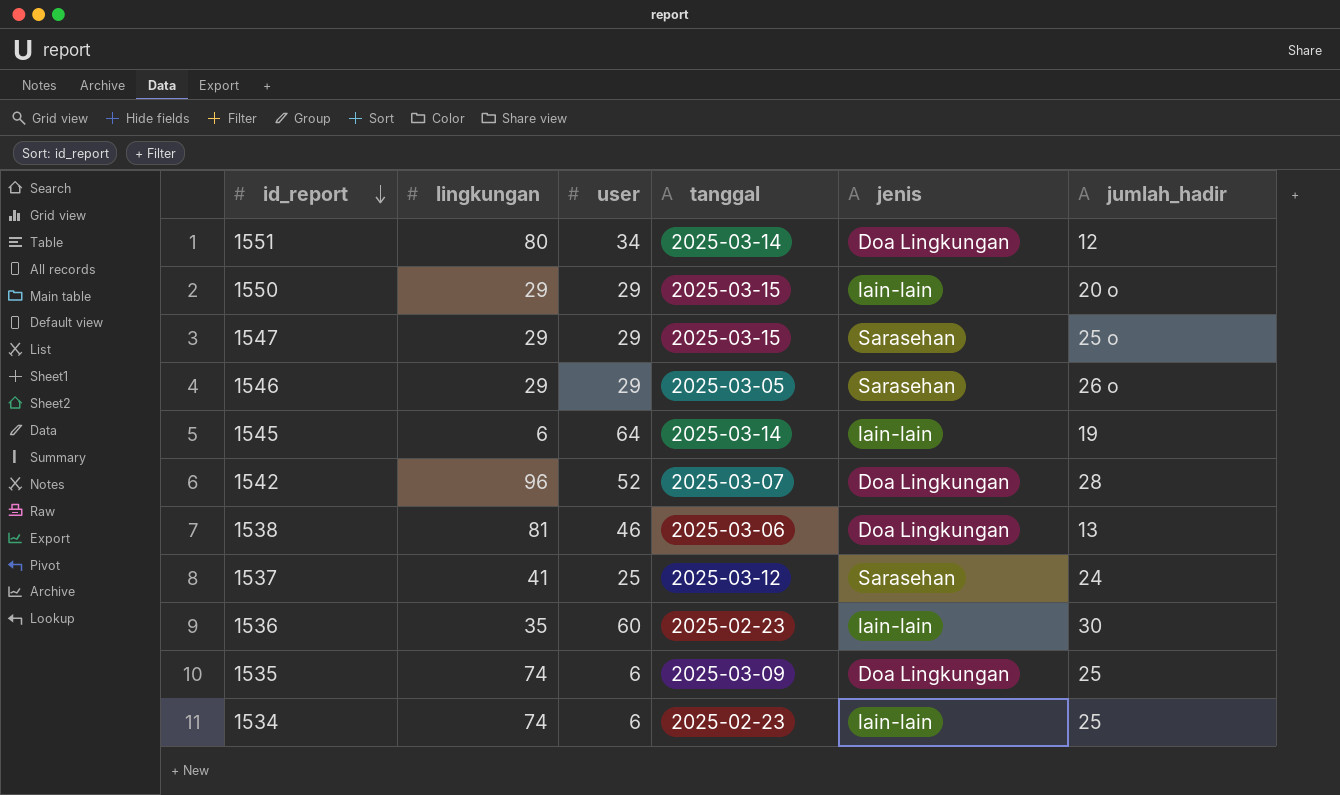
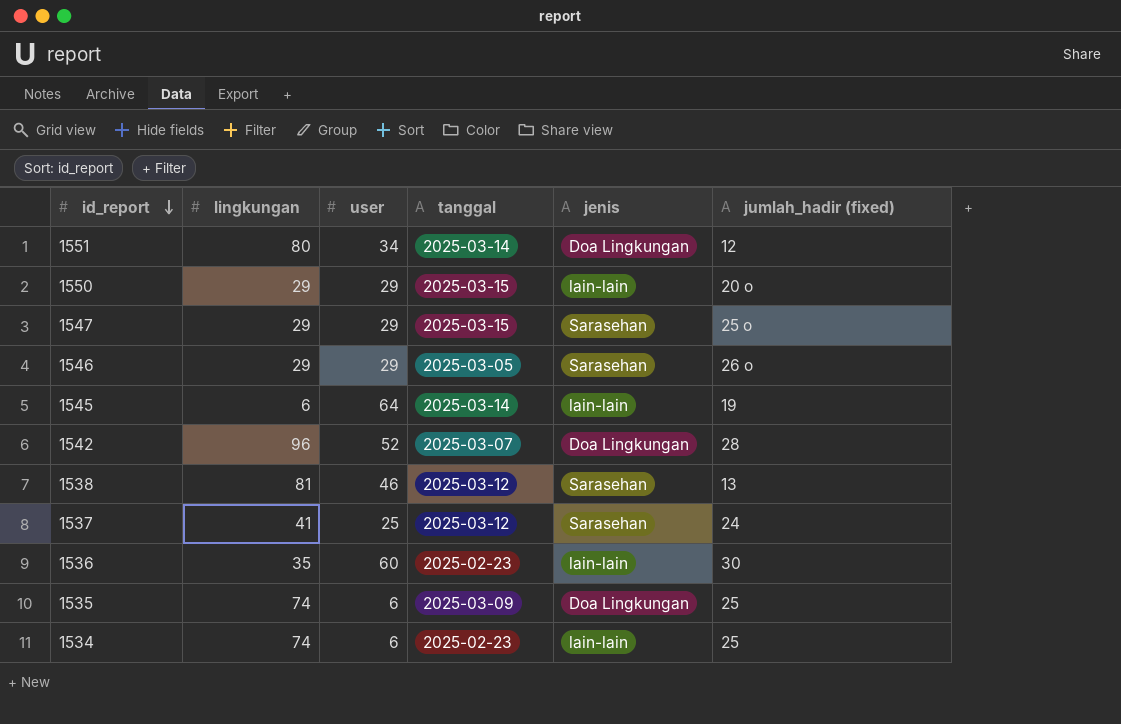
column name: jumlah_hadir -> jumlah_hadir (fixed)
1538 | tanggal: 2025-03-06 -> 2025-03-12
1538 | jenis: Doa Lingkungan -> Sarasehan

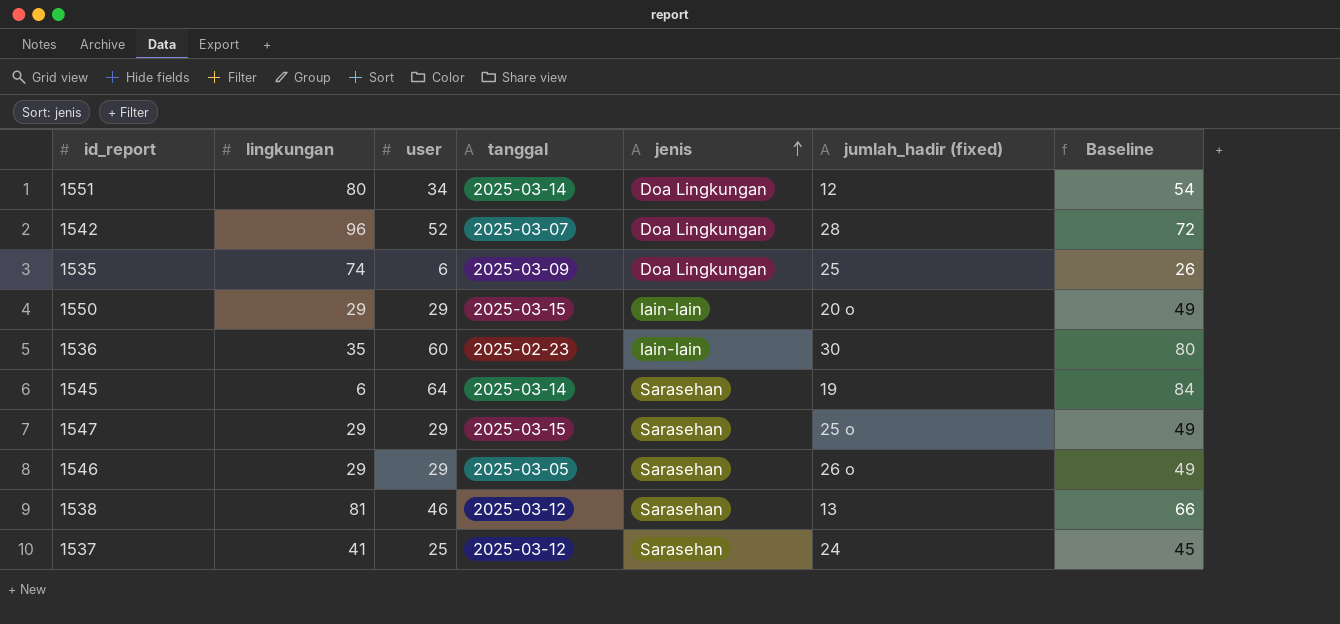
row order: id_report descending -> jenis ascending
column Baseline | formula: none -> [user] + 20
row 1534: 74 | 6 | 2025-02-23 | lain-lain | 25 -> none
1545 | jenis: lain-lain -> Sarasehan

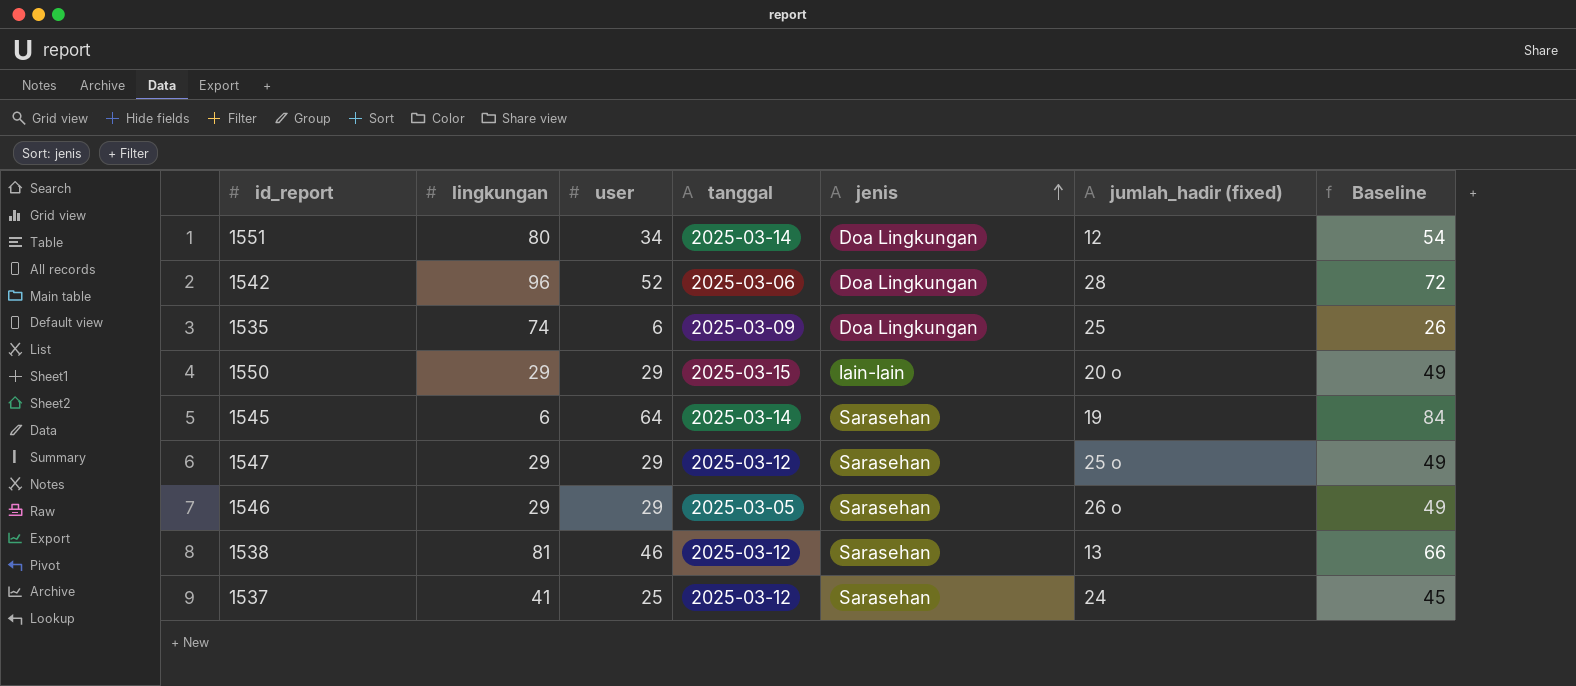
row 1536: 35 | 60 | 2025-02-23 | lain-lain | 30 | 80 -> none
1542 | tanggal: 2025-03-07 -> 2025-03-06
1547 | tanggal: 2025-03-15 -> 2025-03-12

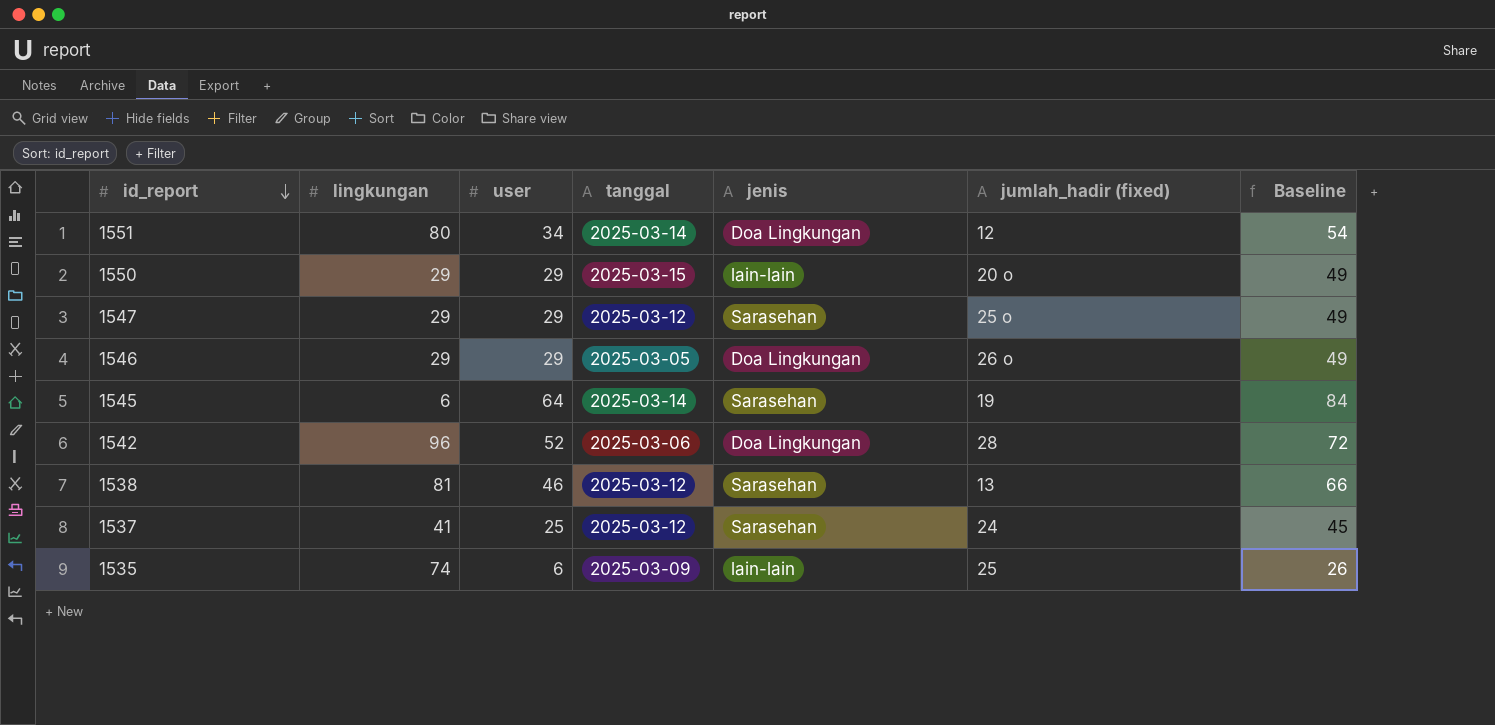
row order: jenis ascending -> id_report descending
1546 | jenis: Sarasehan -> Doa Lingkungan
1535 | jenis: Doa Lingkungan -> lain-lain

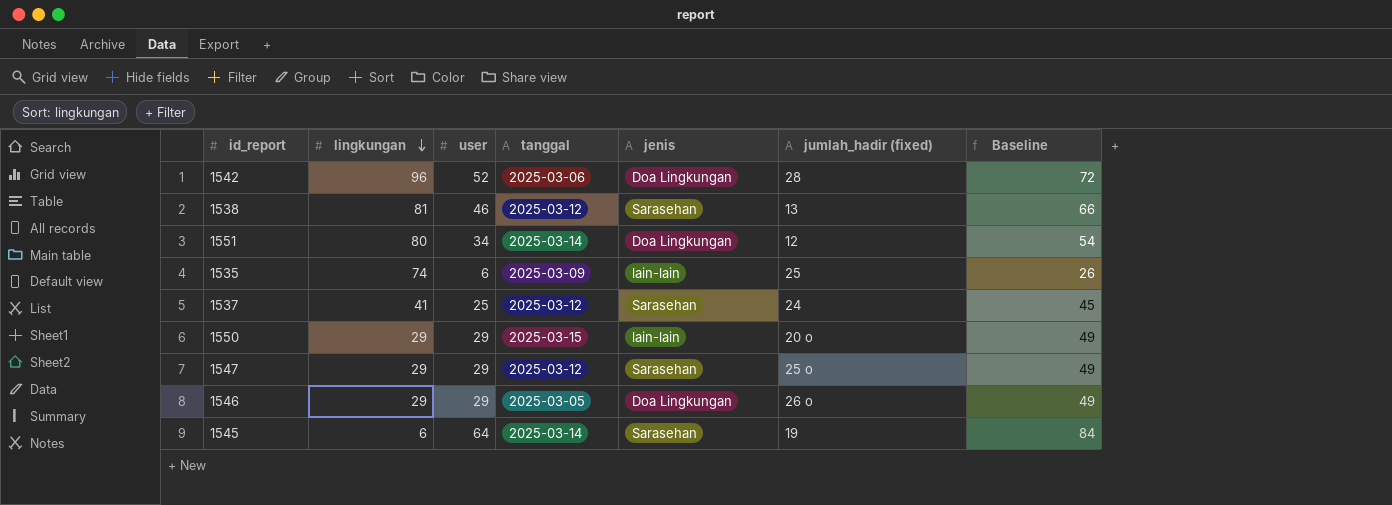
row order: id_report descending -> lingkungan descending

